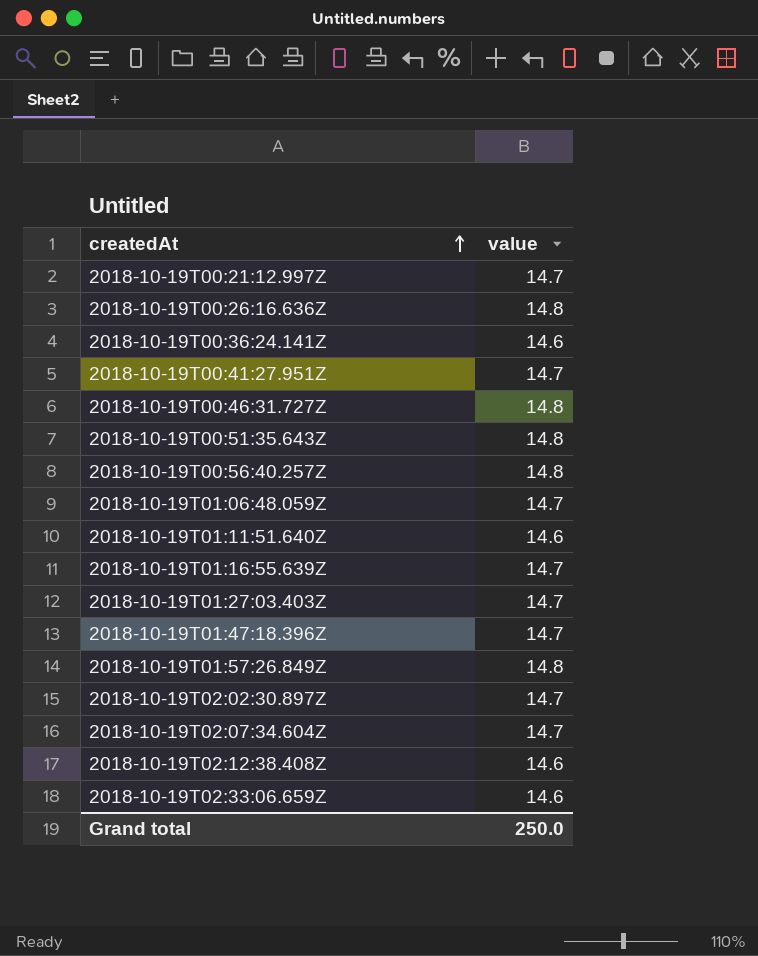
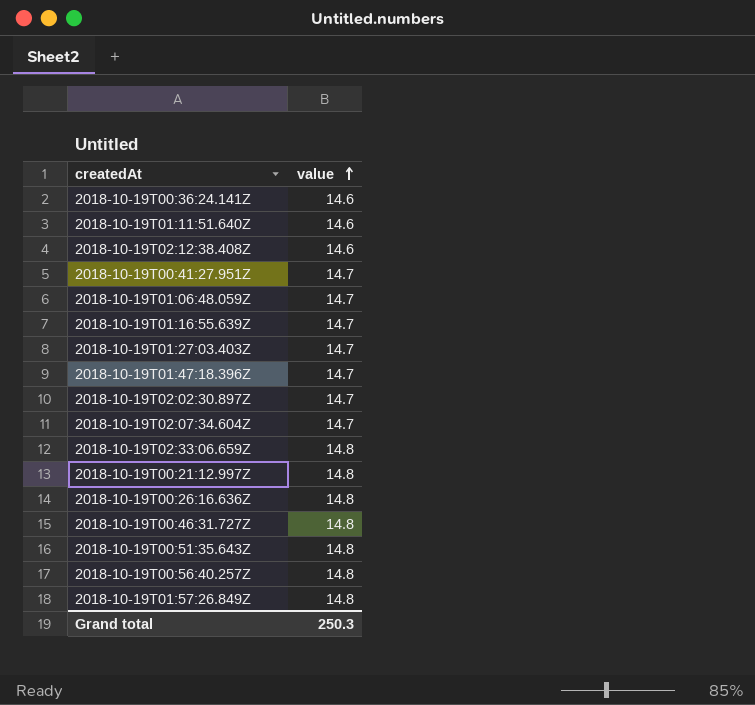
row order: createdAt ascending -> value ascending
2018-10-19T02:33:06.659Z | value: 14.6 -> 14.8
2018-10-19T00:21:12.997Z | value: 14.7 -> 14.8
Grand total | value: 250.0 -> 250.3

